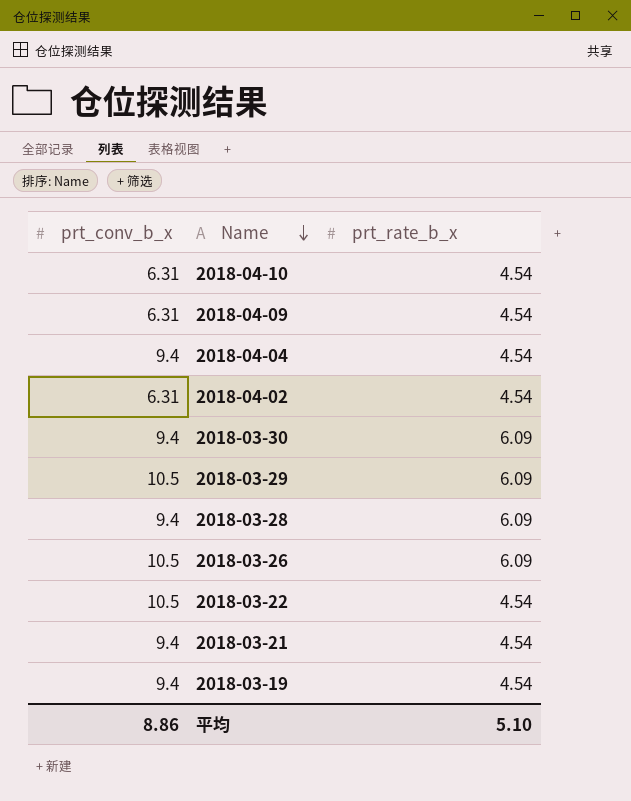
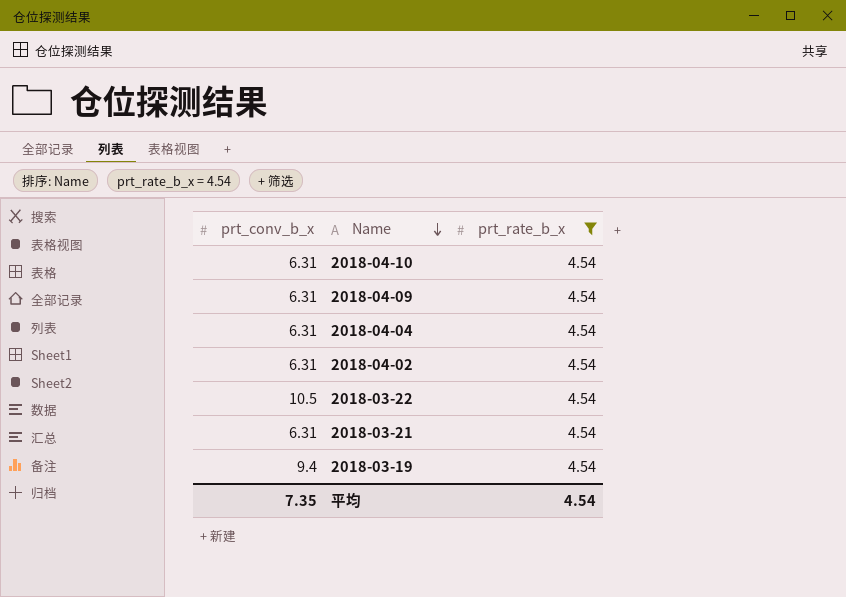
filter: none -> prt_rate_b_x = 4.54
2018-04-04 | prt_conv_b_x: 9.4 -> 6.31
2018-03-21 | prt_conv_b_x: 9.4 -> 6.31
平均 | prt_conv_b_x: 8.86 -> 7.35
平均 | prt_rate_b_x: 5.10 -> 4.54

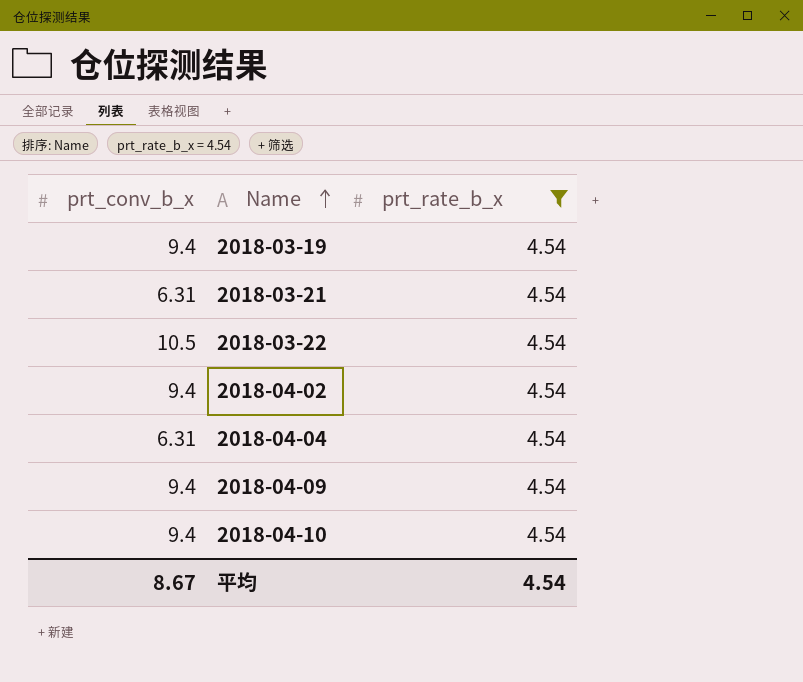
row order: Name descending -> Name ascending
2018-04-02 | prt_conv_b_x: 6.31 -> 9.4
2018-04-09 | prt_conv_b_x: 6.31 -> 9.4
2018-04-10 | prt_conv_b_x: 6.31 -> 9.4
平均 | prt_conv_b_x: 7.35 -> 8.67

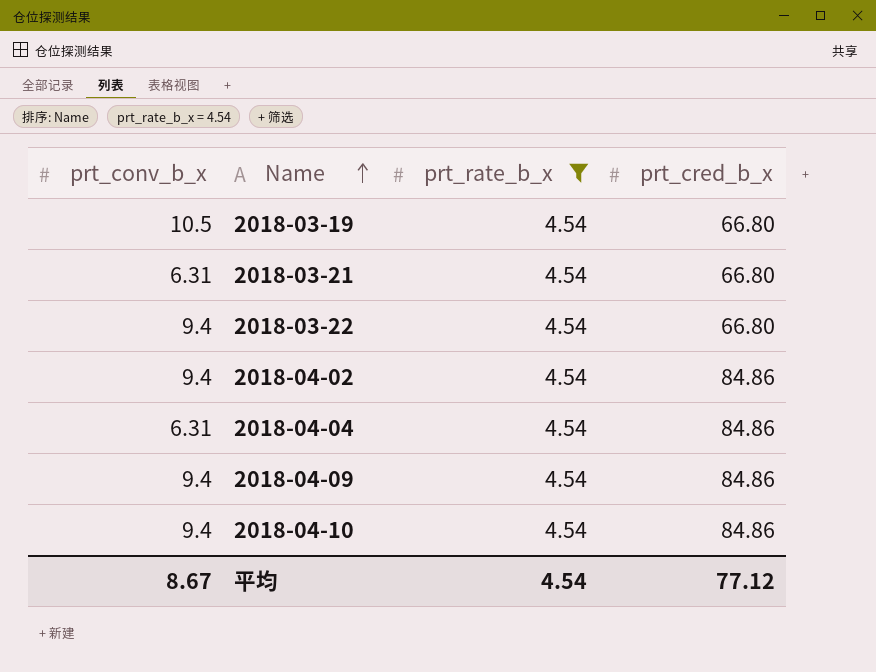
column prt_cred_b_x | position: none -> 4
2018-03-19 | prt_conv_b_x: 9.4 -> 10.5
2018-03-22 | prt_conv_b_x: 10.5 -> 9.4

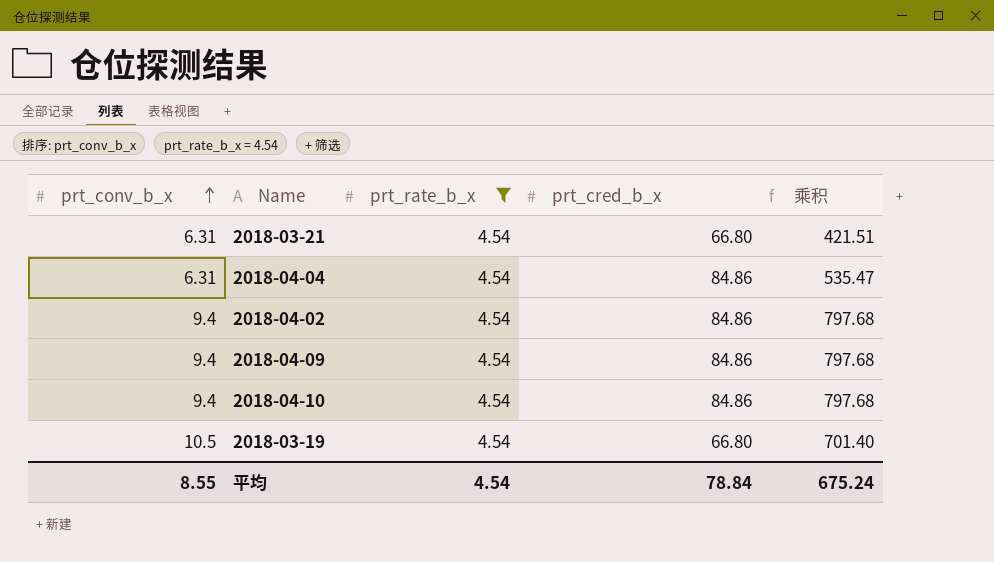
row order: Name ascending -> prt_conv_b_x ascending
column 乘积 | formula: none -> [prt_conv_b_x] * [prt_cred_b_x]
row 2018-03-22: 9.4 | 4.54 | 66.80 -> none
平均 | prt_conv_b_x: 8.67 -> 8.55
平均 | prt_cred_b_x: 77.12 -> 78.84

